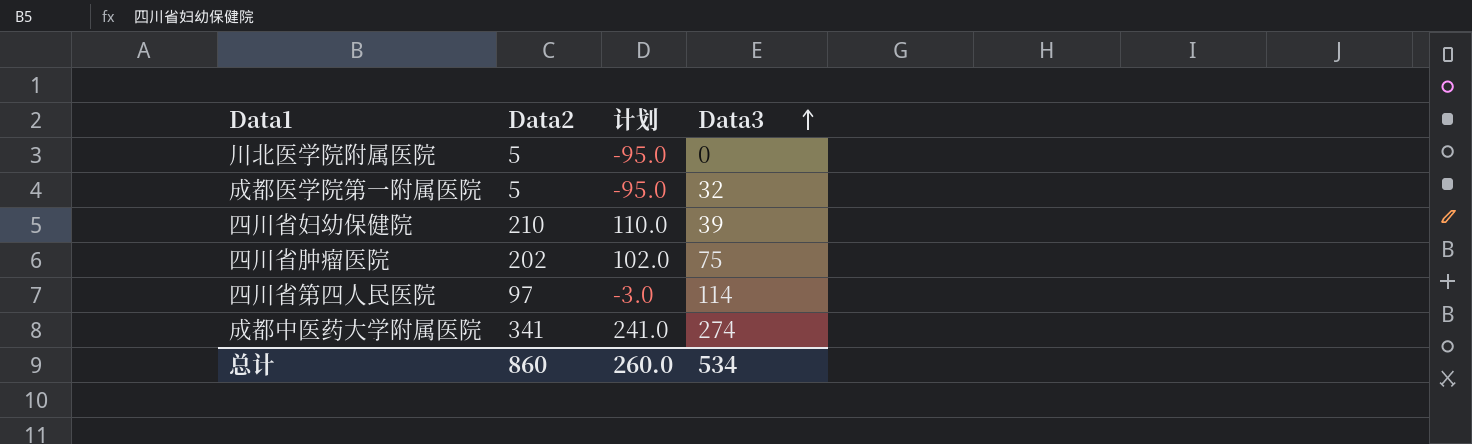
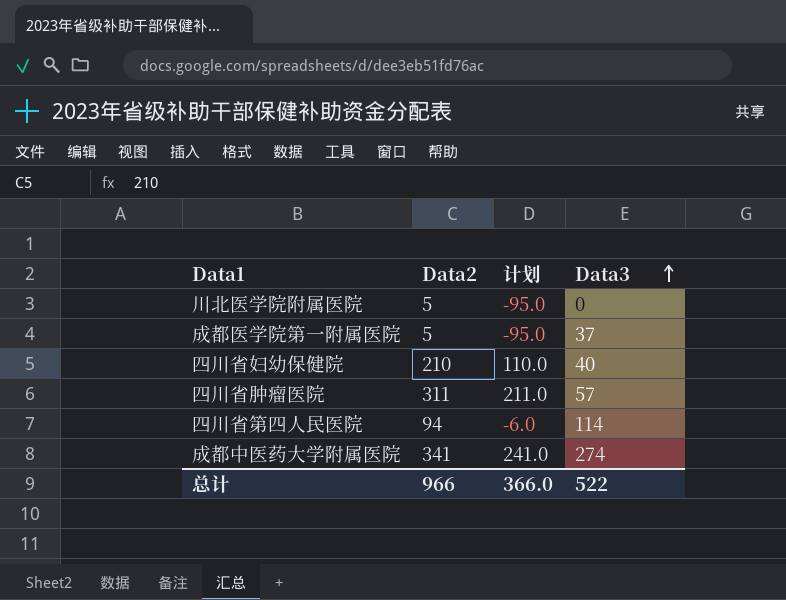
成都医学院第一附属医院 | Data3: 32 -> 37
四川省妇幼保健院 | Data3: 39 -> 40
四川省肿瘤医院 | Data2: 202 -> 311
四川省肿瘤医院 | 计划: 102.0 -> 211.0
四川省肿瘤医院 | Data3: 75 -> 57
四川省第四人民医院 | Data2: 97 -> 94
四川省第四人民医院 | 计划: -3.0 -> -6.0
总计 | Data2: 860 -> 966
总计 | 计划: 260.0 -> 366.0
总计 | Data3: 534 -> 522

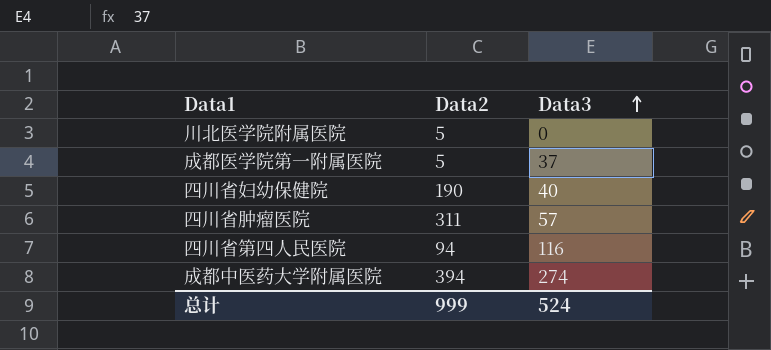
column 计划 | formula: [Data2] - 100 -> none
四川省妇幼保健院 | Data2: 210 -> 190
四川省第四人民医院 | Data3: 114 -> 116
成都中医药大学附属医院 | Data2: 341 -> 394
总计 | Data2: 966 -> 999
总计 | Data3: 522 -> 524

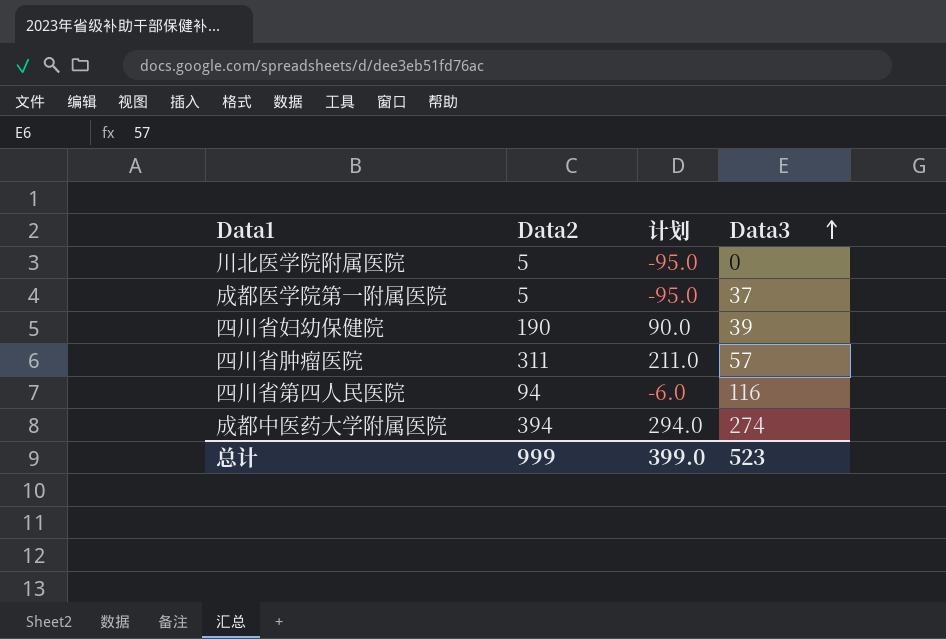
column 计划 | formula: none -> [Data2] - 100
四川省妇幼保健院 | Data3: 40 -> 39
总计 | Data3: 524 -> 523

